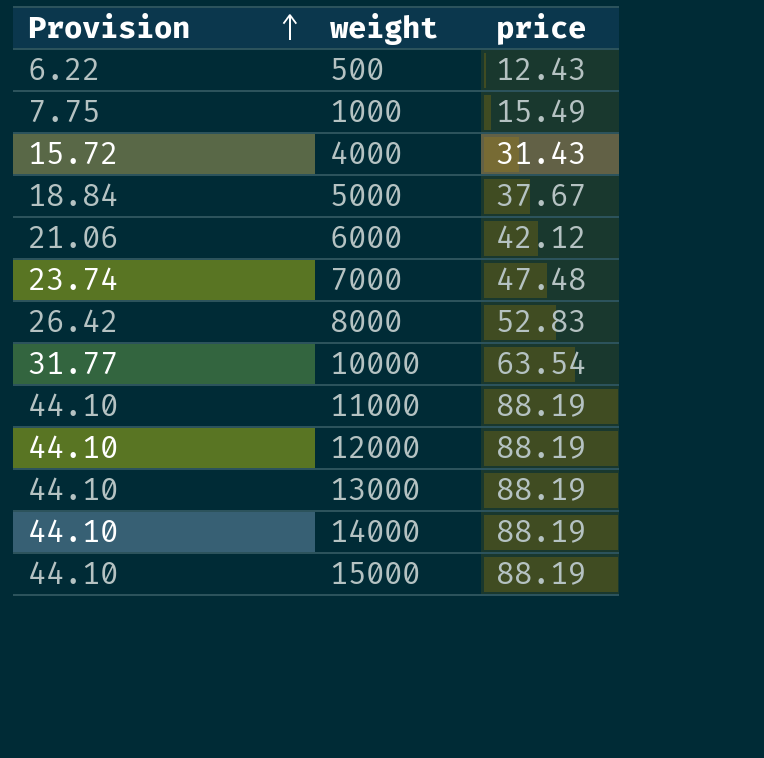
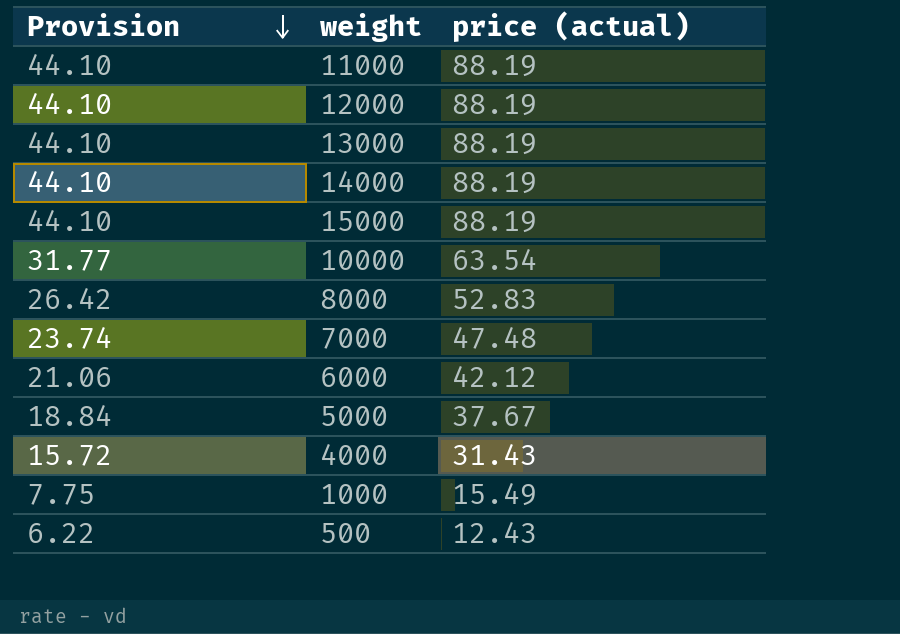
row order: Provision ascending -> Provision descending
column name: price -> price (actual)

